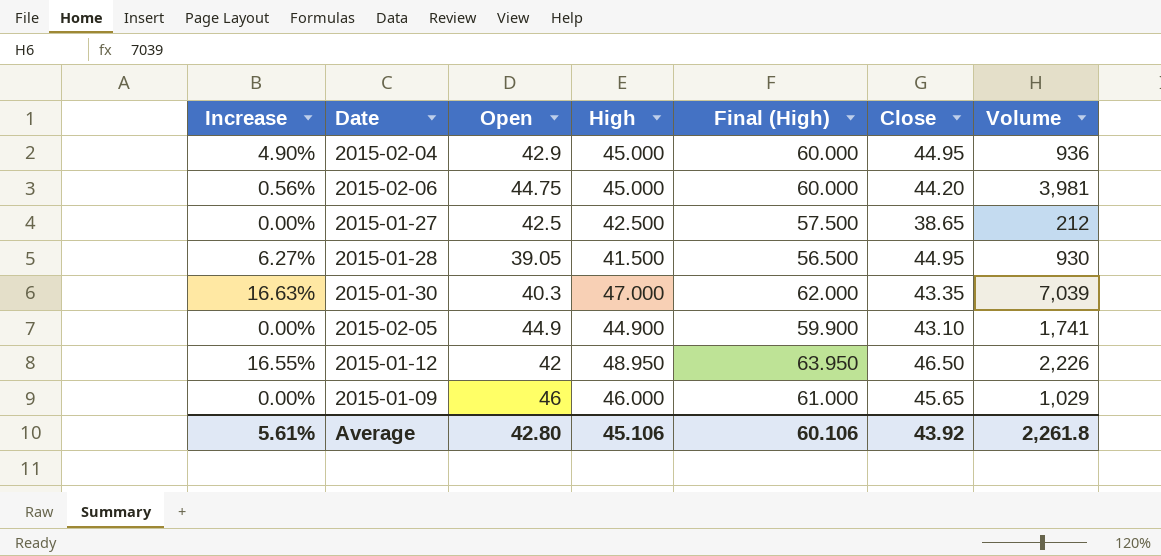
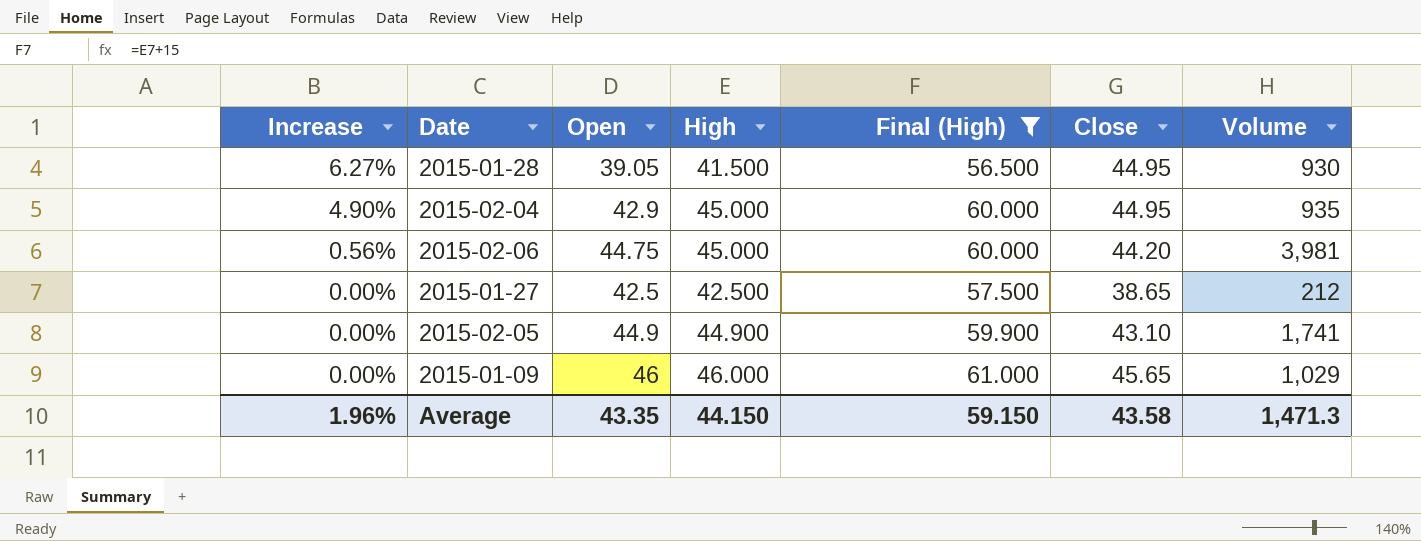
filter: none -> Final (High) <= 61.000
row order: none -> Increase descending
2015-02-04 | Volume: 936 -> 935
Average | Increase: 5.61% -> 1.96%
Average | Open: 42.80 -> 43.35
Average | High: 45.106 -> 44.150
Average | Final (High): 60.106 -> 59.150
Average | Close: 43.92 -> 43.58
Average | Volume: 2,261.8 -> 1,471.3

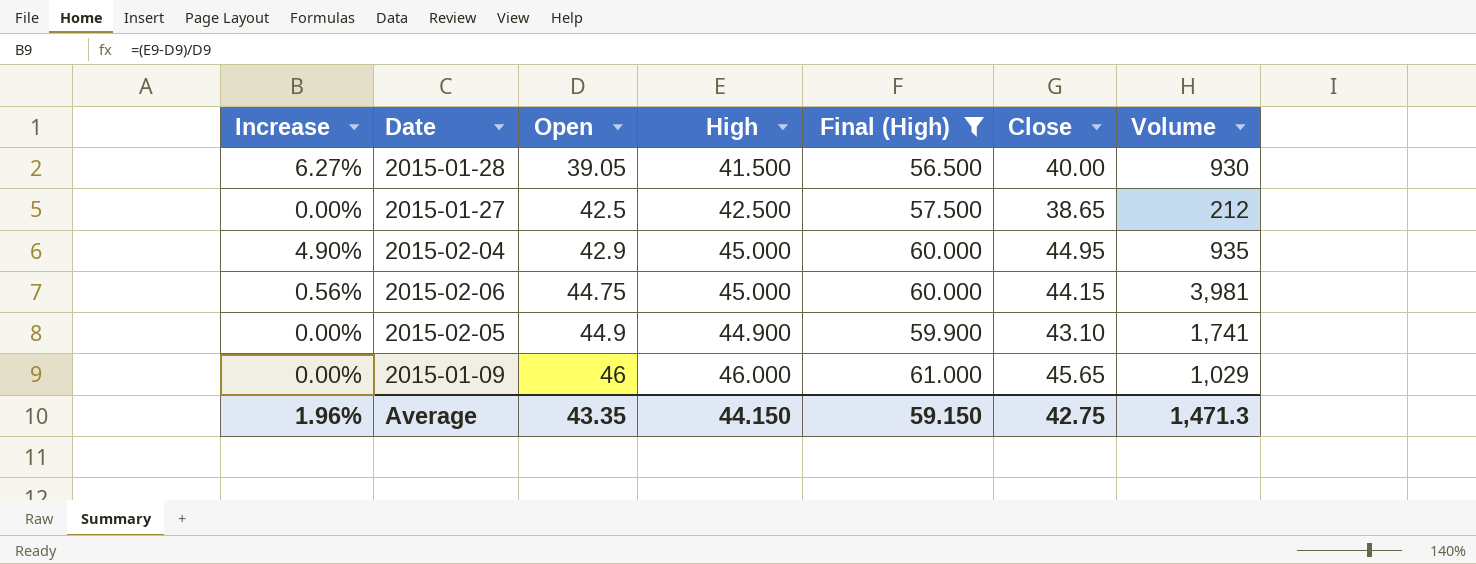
row order: Increase descending -> Open ascending
2015-01-28 | Close: 44.95 -> 40.00
2015-02-06 | Close: 44.20 -> 44.15
Average | Close: 43.58 -> 42.75

